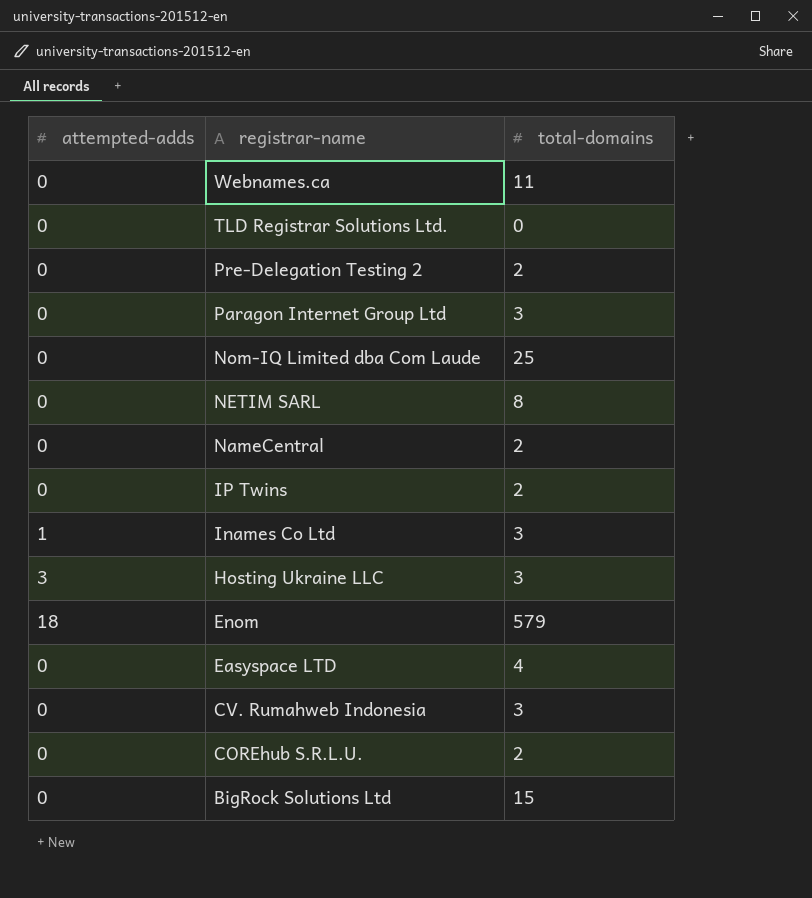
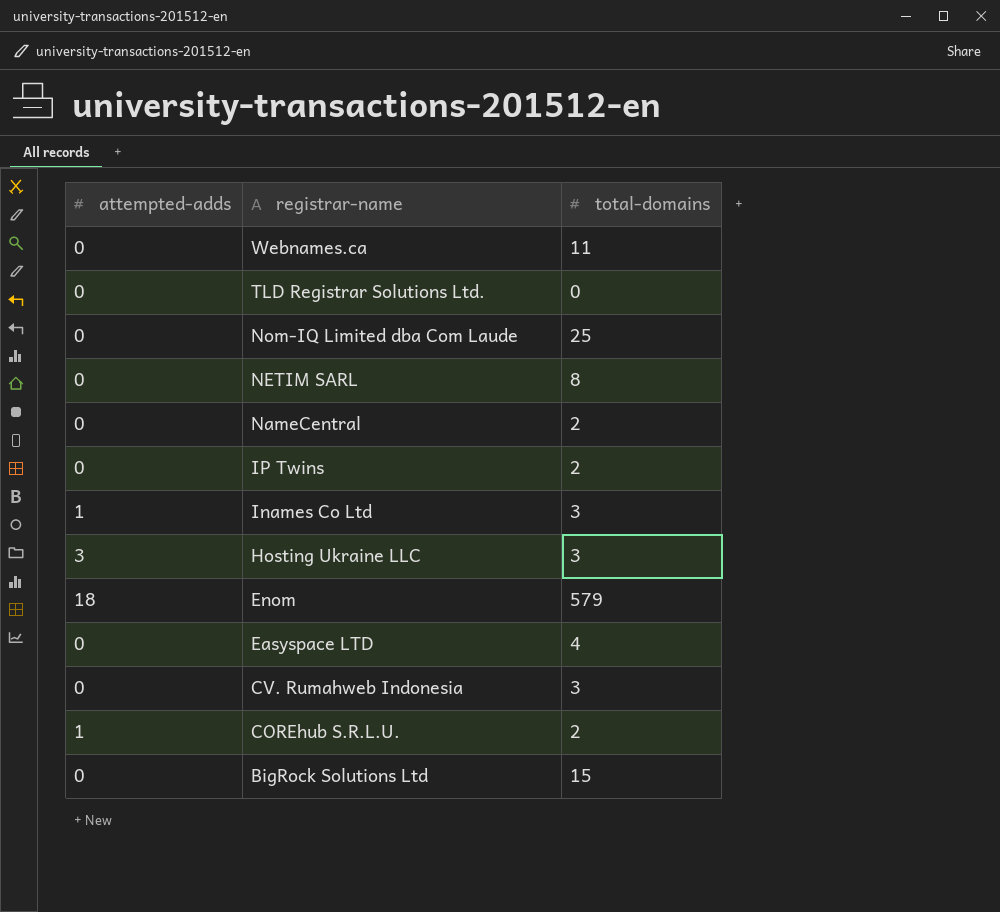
row Pre-Delegation Testing 2: 0 | 2 -> none
row Paragon Internet Group Ltd: 0 | 3 -> none
COREhub S.R.L.U. | attempted-adds: 0 -> 1

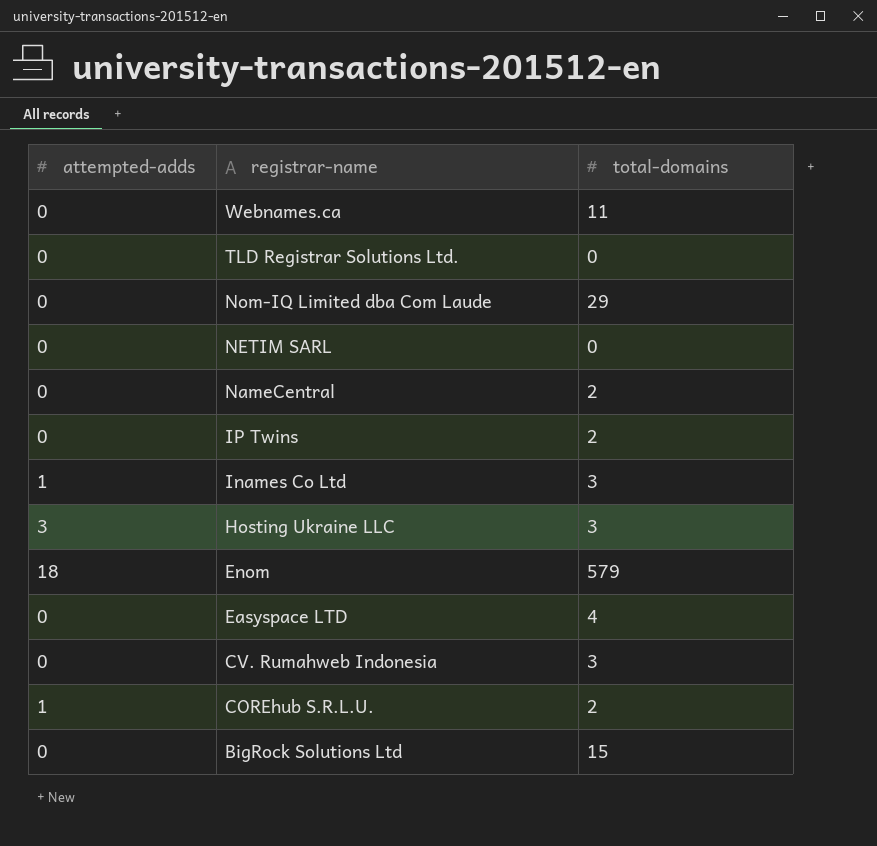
Nom-IQ Limited dba Com Laude | total-domains: 25 -> 29
NETIM SARL | total-domains: 8 -> 0

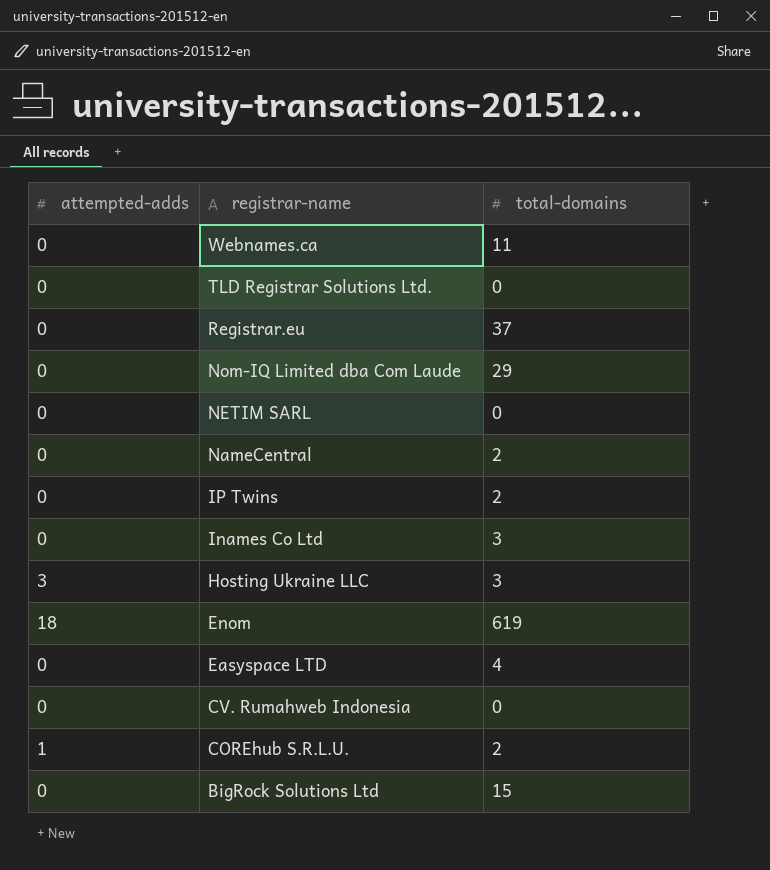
row Registrar.eu: none -> 0 | 37
Inames Co Ltd | attempted-adds: 1 -> 0
Enom | total-domains: 579 -> 619
CV. Rumahweb Indonesia | total-domains: 3 -> 0

